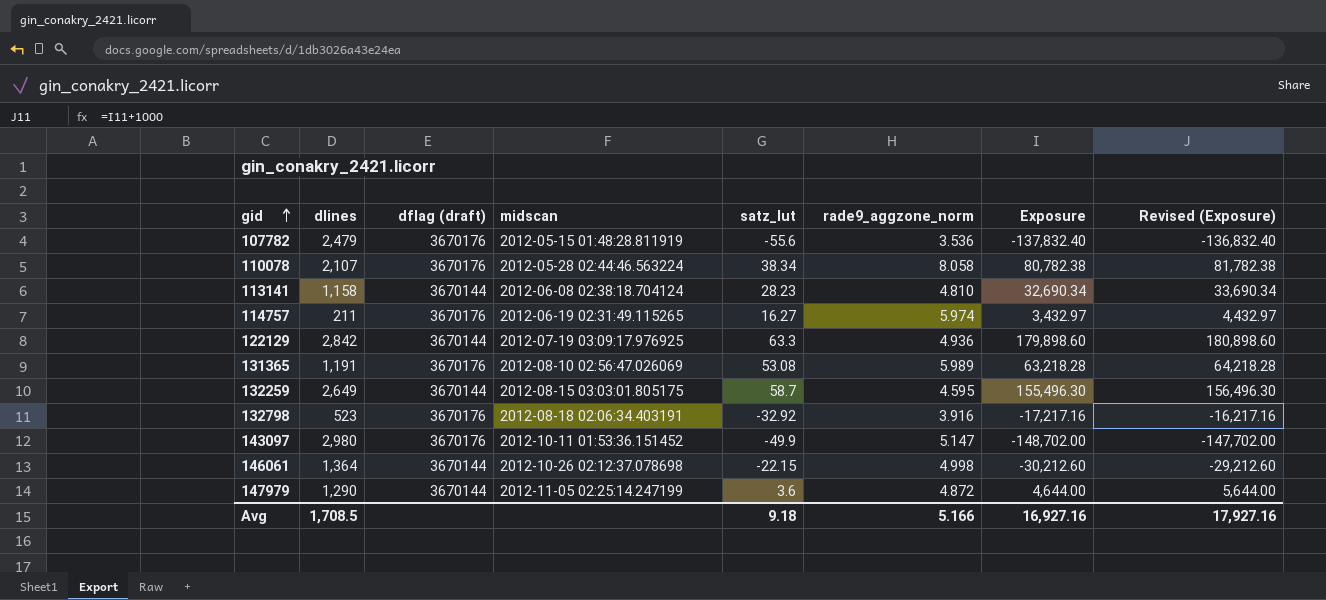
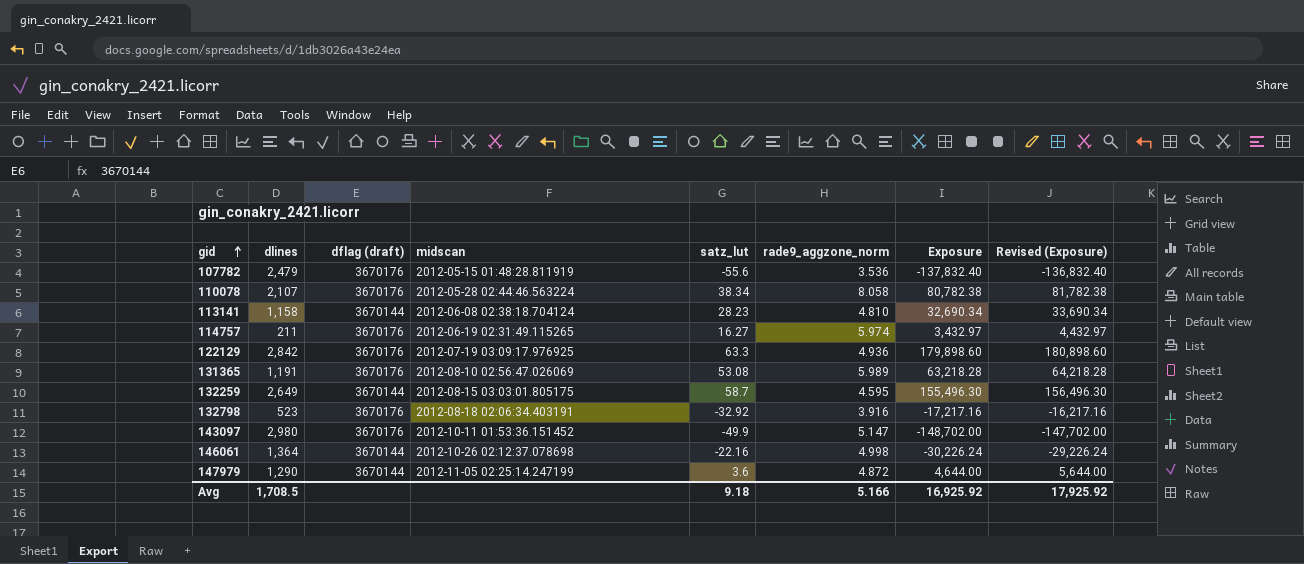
122129 | dflag (draft): 3670144 -> 3670176
146061 | satz_lut: -22.15 -> -22.16
146061 | Exposure: -30,212.60 -> -30,226.24
146061 | Revised (Exposure): -29,212.60 -> -29,226.24
Avg | Exposure: 16,927.16 -> 16,925.92
Avg | Revised (Exposure): 17,927.16 -> 17,925.92

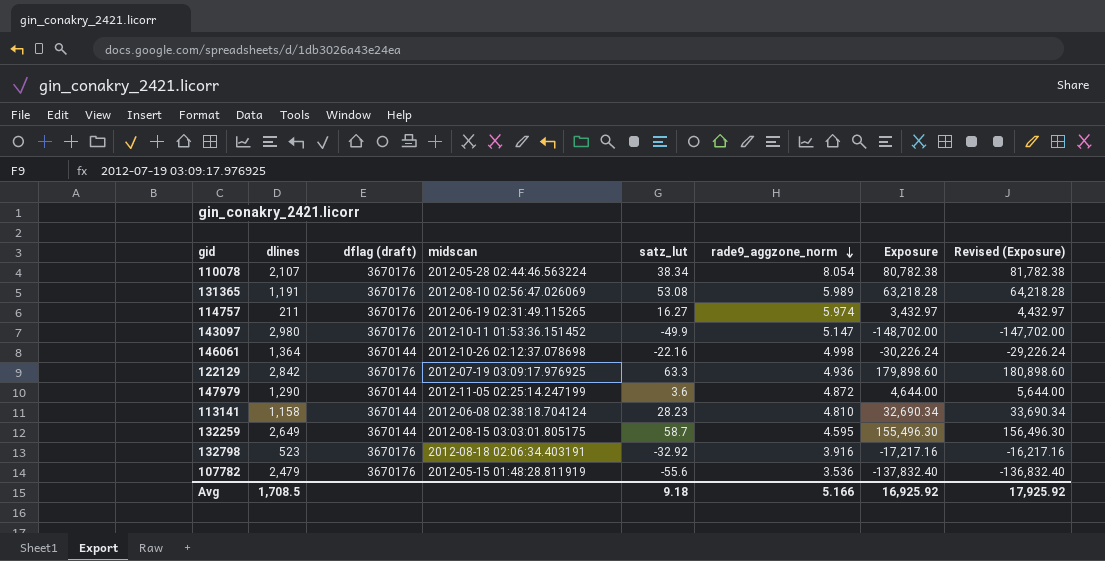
row order: gid ascending -> rade9_aggzone_norm descending
110078 | rade9_aggzone_norm: 8.058 -> 8.054

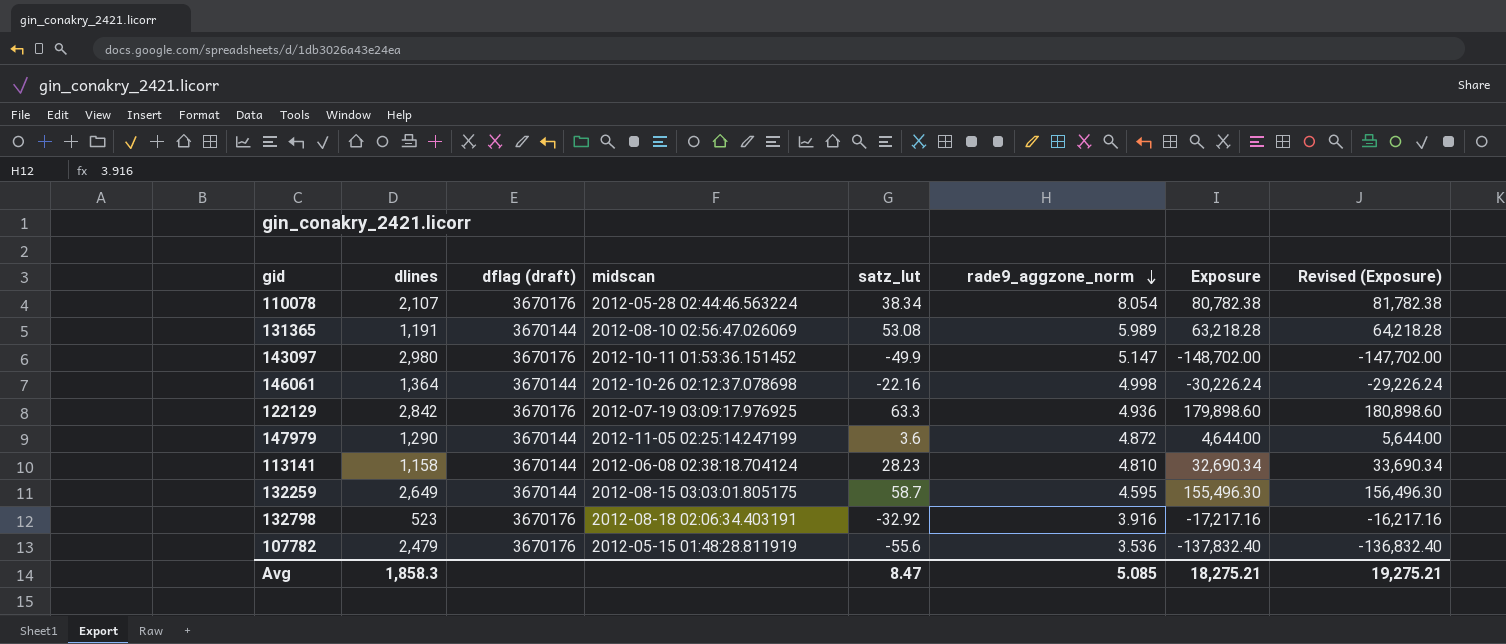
row 114757: 211 | 3670176 | 2012-06-19 02:31:49.115265 | 16.27 | 5.974 | 3,432.97 | 4,432.97 -> none
131365 | dflag (draft): 3670176 -> 3670144
Avg | dlines: 1,708.5 -> 1,858.3
Avg | satz_lut: 9.18 -> 8.47
Avg | rade9_aggzone_norm: 5.166 -> 5.085
Avg | Exposure: 16,925.92 -> 18,275.21
Avg | Revised (Exposure): 17,925.92 -> 19,275.21

